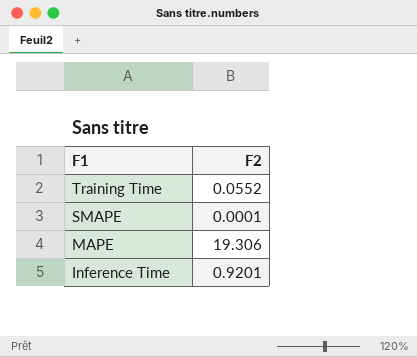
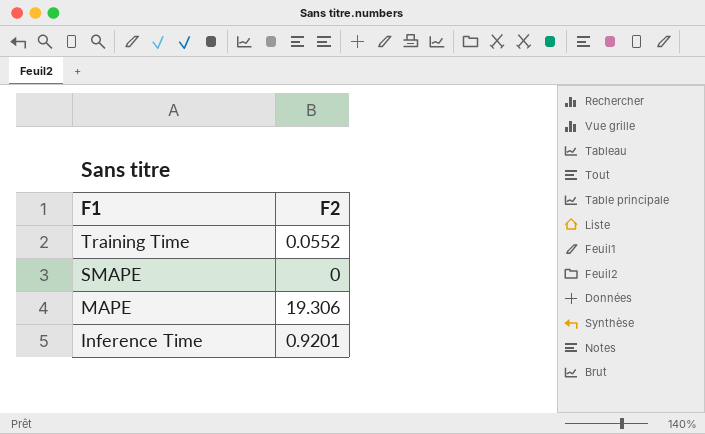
SMAPE | F2: 0.0001 -> 0

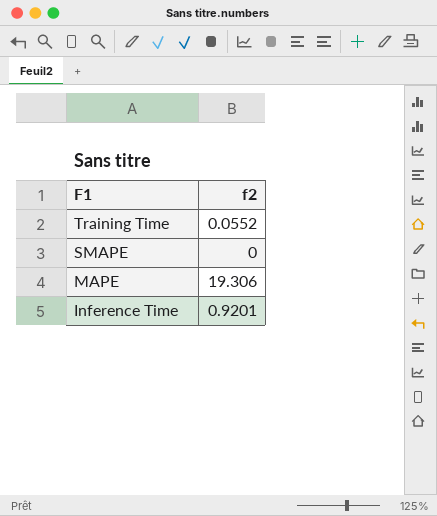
column name: F2 -> f2

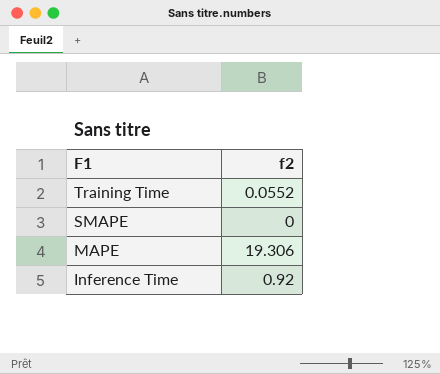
Inference Time | f2: 0.9201 -> 0.92

